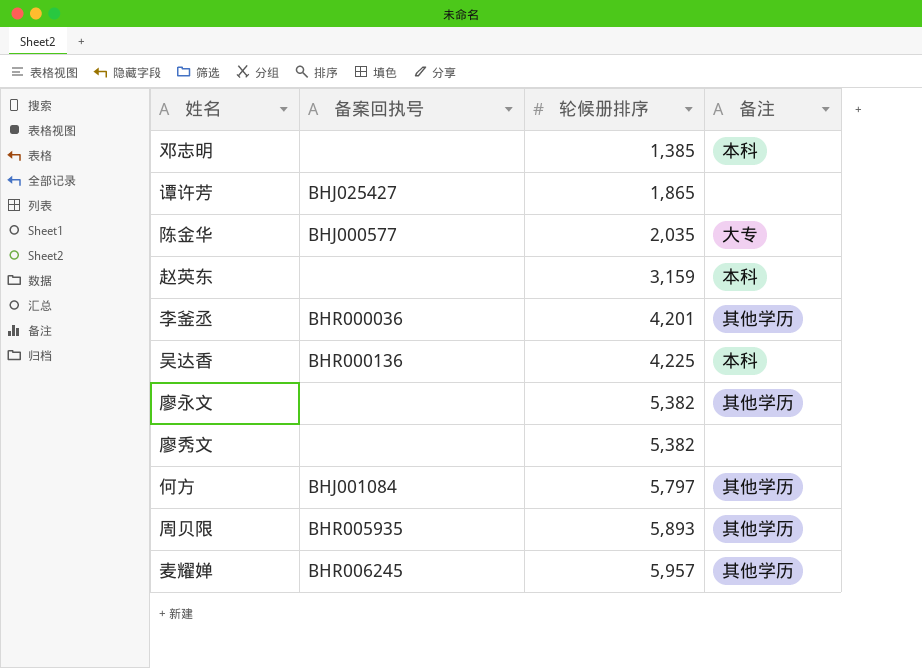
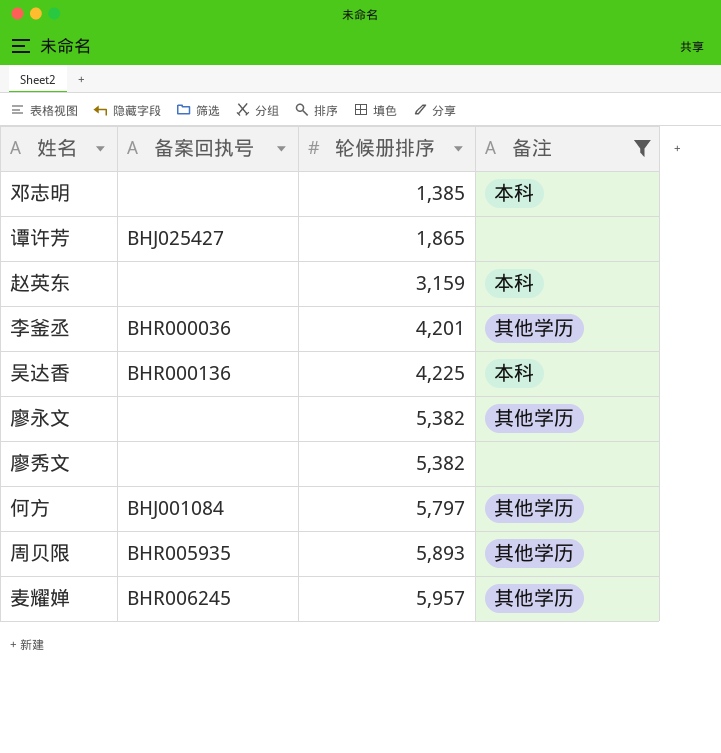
filter: none -> 备注 != 大专

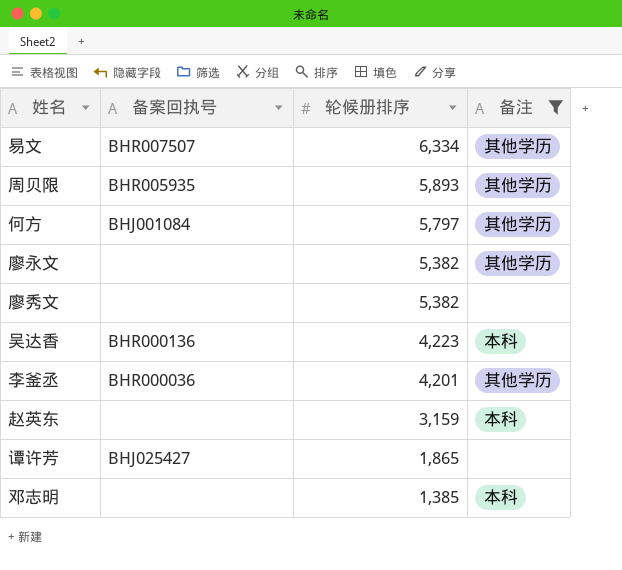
row order: 轮候册排序 ascending -> 轮候册排序 descending
row 麦耀婵: BHR006245 | 5,957 | 其他学历 -> none
row 易文: none -> BHR007507 | 6,334 | 其他学历
吴达香 | 轮候册排序: 4,225 -> 4,223

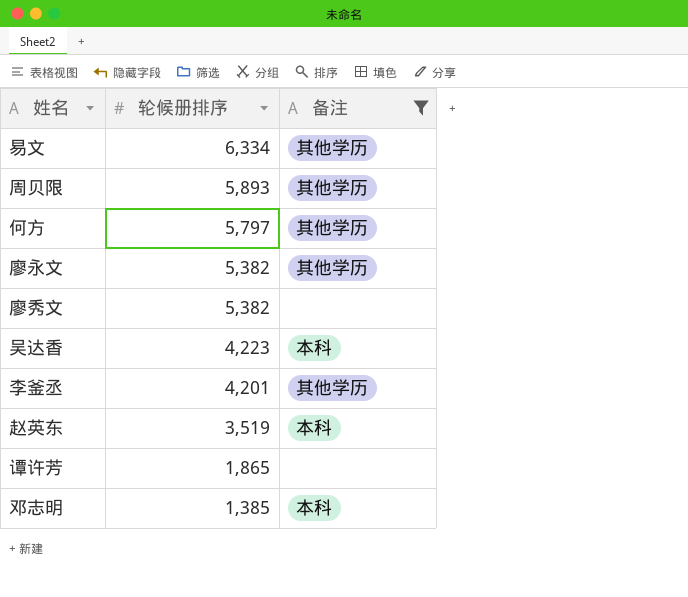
column 备案回执号 | position: 2 -> none
赵英东 | 轮候册排序: 3,159 -> 3,519

